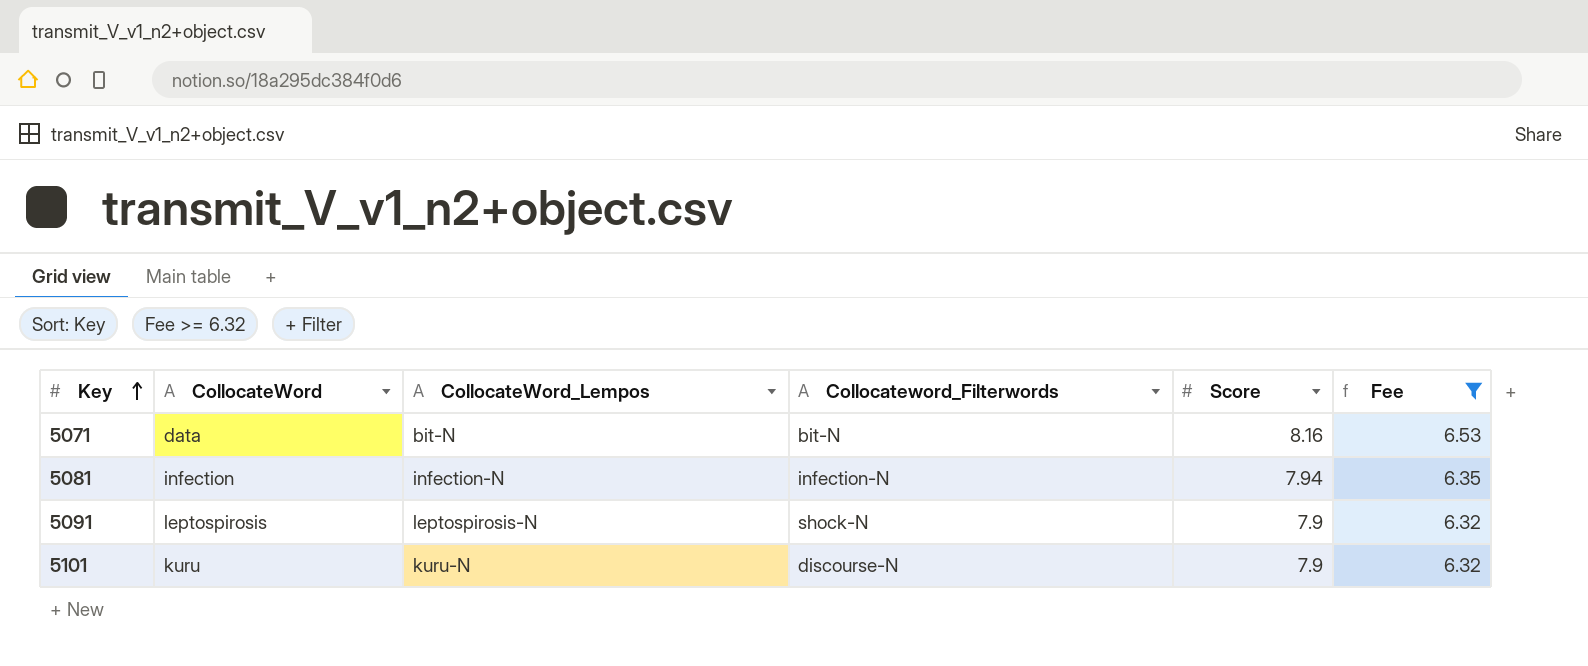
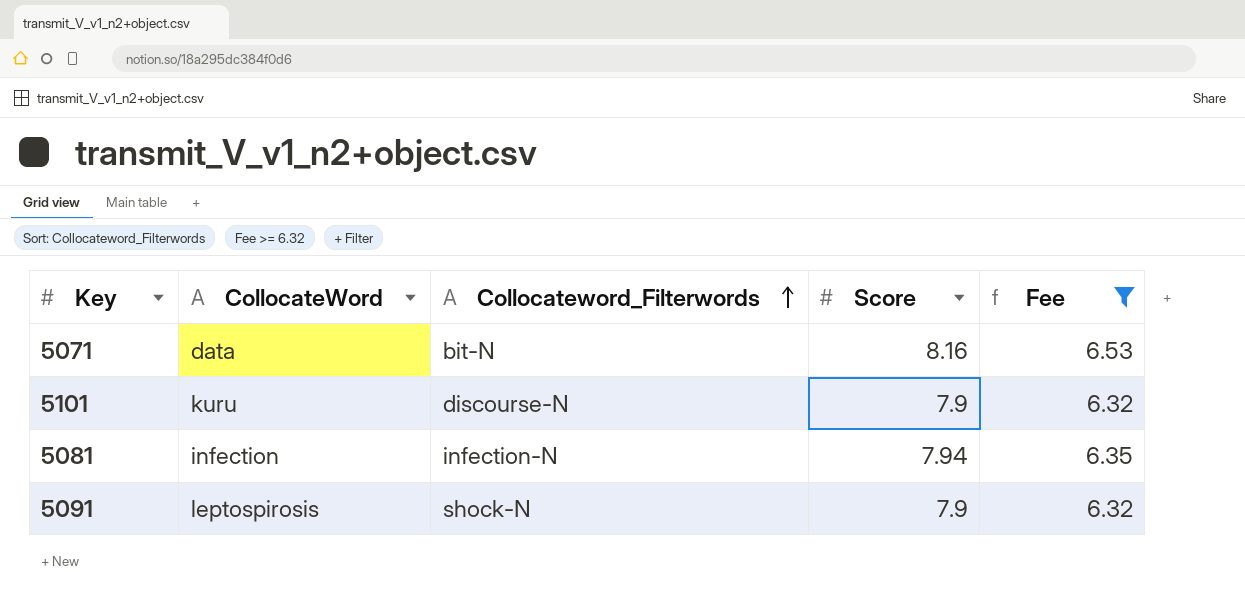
row order: Key ascending -> Collocateword_Filterwords ascending
column CollocateWord_Lempos | position: 3 -> none

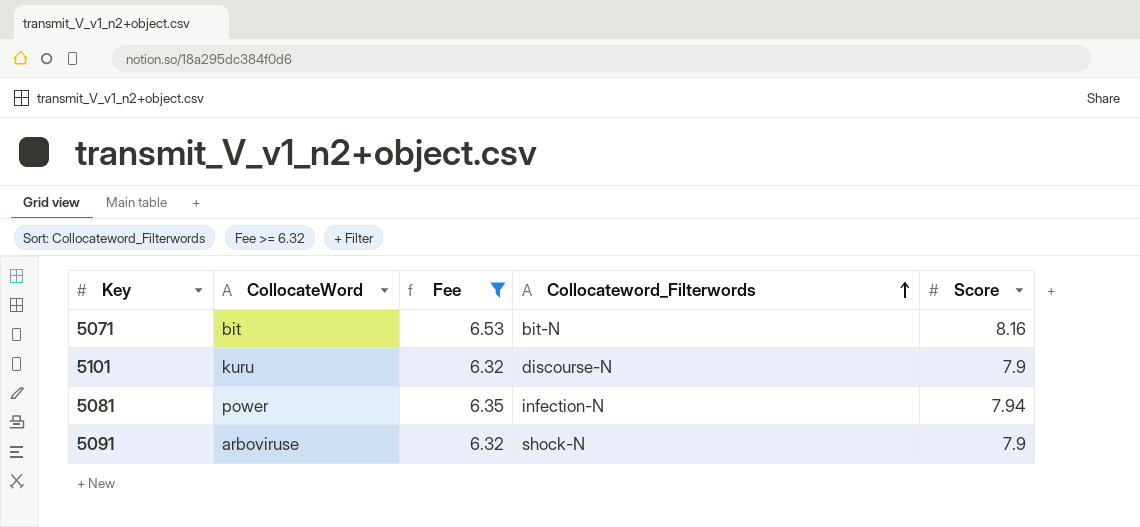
column Fee | position: 5 -> 3
5071 | CollocateWord: data -> bit
5081 | CollocateWord: infection -> power
5091 | CollocateWord: leptospirosis -> arboviruse

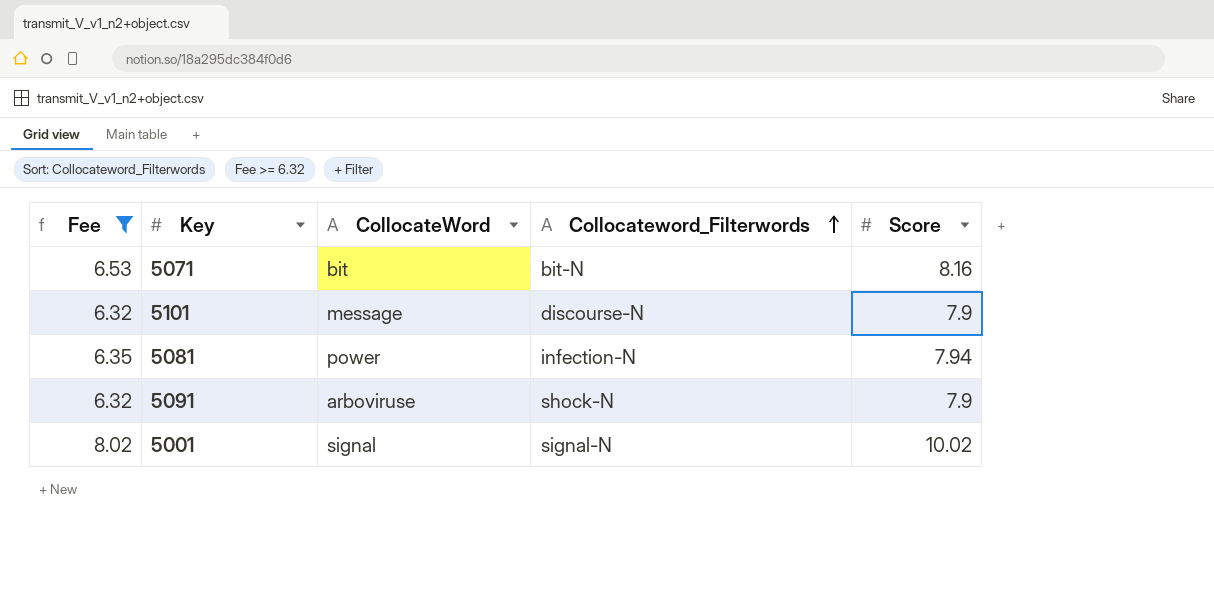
column Fee | position: 3 -> 1
5101 | CollocateWord: kuru -> message
row 5001: none -> 8.02 | signal | signal-N | 10.02

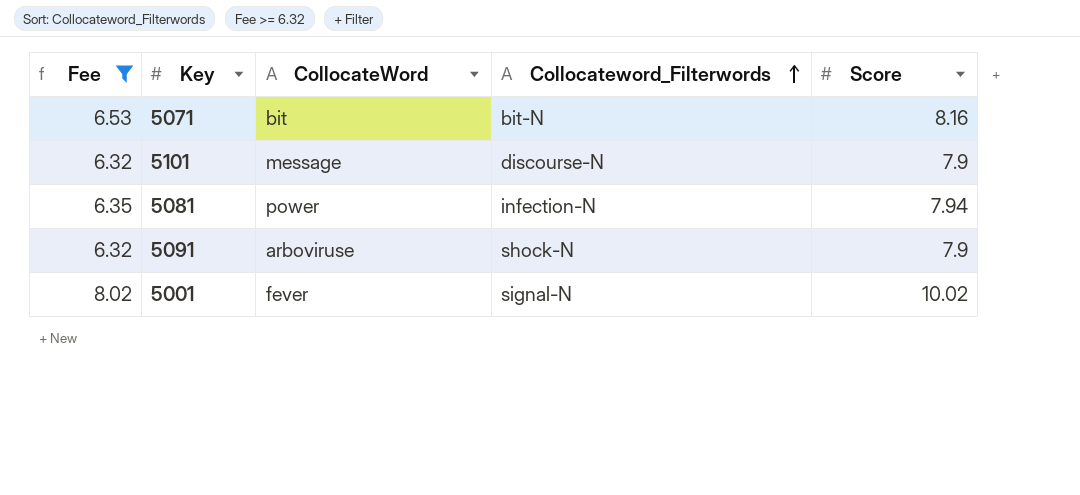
5001 | CollocateWord: signal -> fever

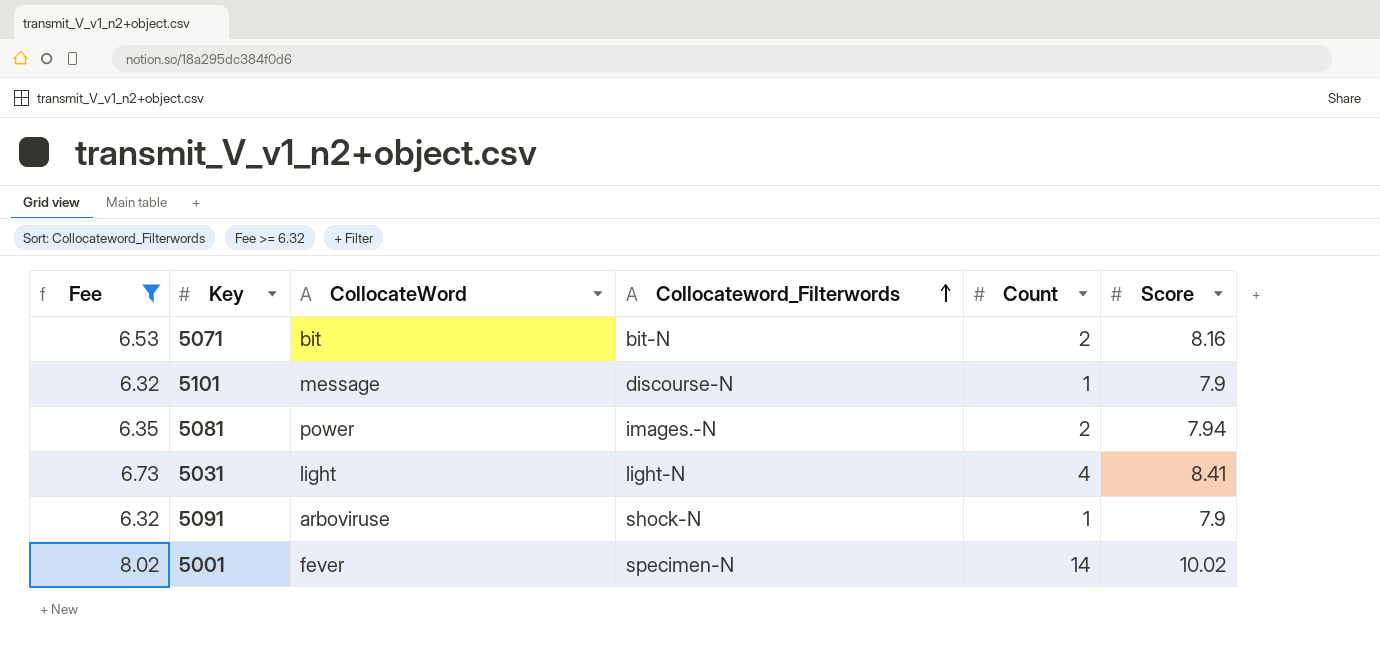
column Count | position: none -> 5
5081 | Collocateword_Filterwords: infection-N -> images.-N
row 5031: none -> 6.73 | light | light-N | 4 | 8.41
5001 | Collocateword_Filterwords: signal-N -> specimen-N

